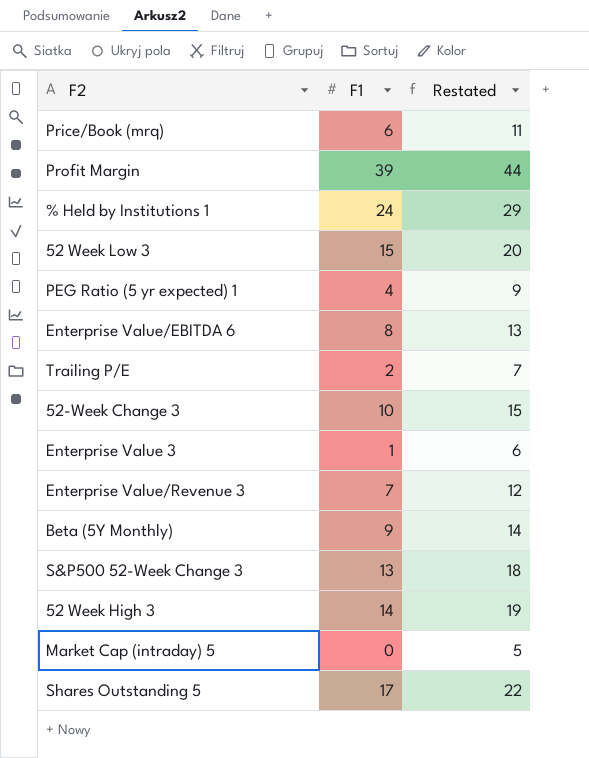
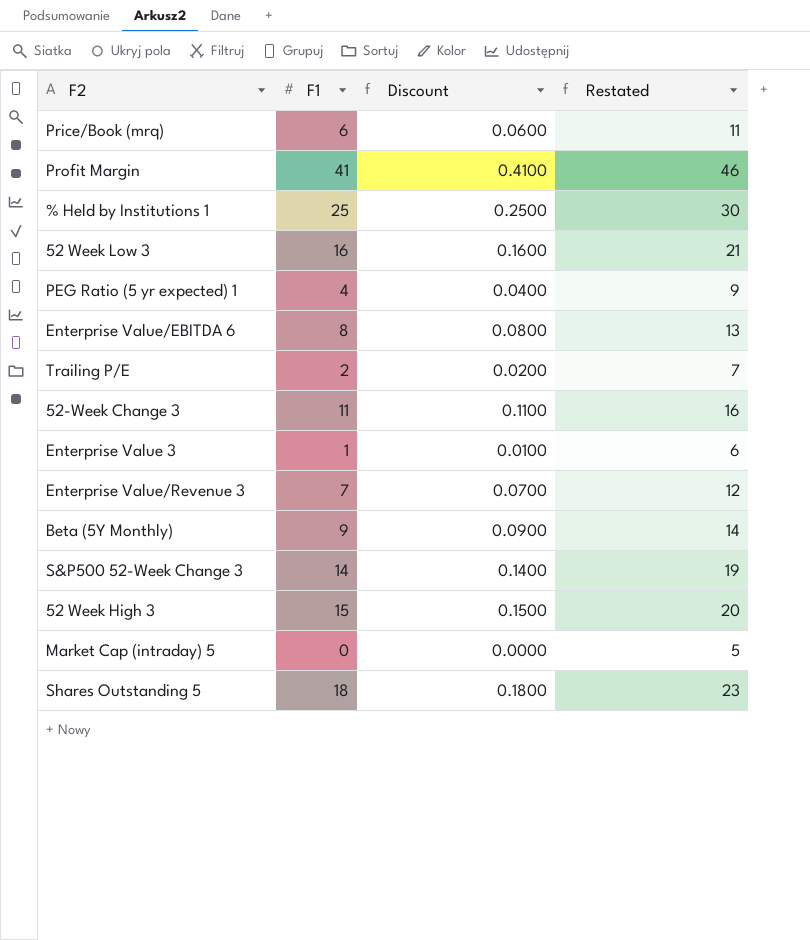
column Discount | formula: none -> [F1] * 0.01
Profit Margin | F1: 39 -> 41
Profit Margin | Restated: 44 -> 46
% Held by Institutions 1 | F1: 24 -> 25
% Held by Institutions 1 | Restated: 29 -> 30
52 Week Low 3 | F1: 15 -> 16
52 Week Low 3 | Restated: 20 -> 21
52-Week Change 3 | F1: 10 -> 11
52-Week Change 3 | Restated: 15 -> 16
S&P500 52-Week Change 3 | F1: 13 -> 14
S&P500 52-Week Change 3 | Restated: 18 -> 19
52 Week High 3 | F1: 14 -> 15
52 Week High 3 | Restated: 19 -> 20
Shares Outstanding 5 | F1: 17 -> 18
Shares Outstanding 5 | Restated: 22 -> 23

